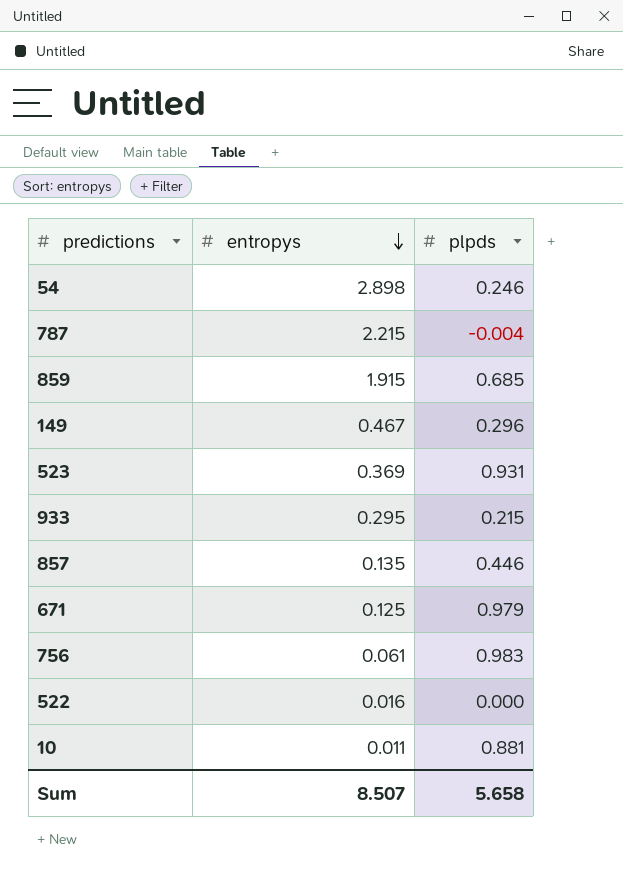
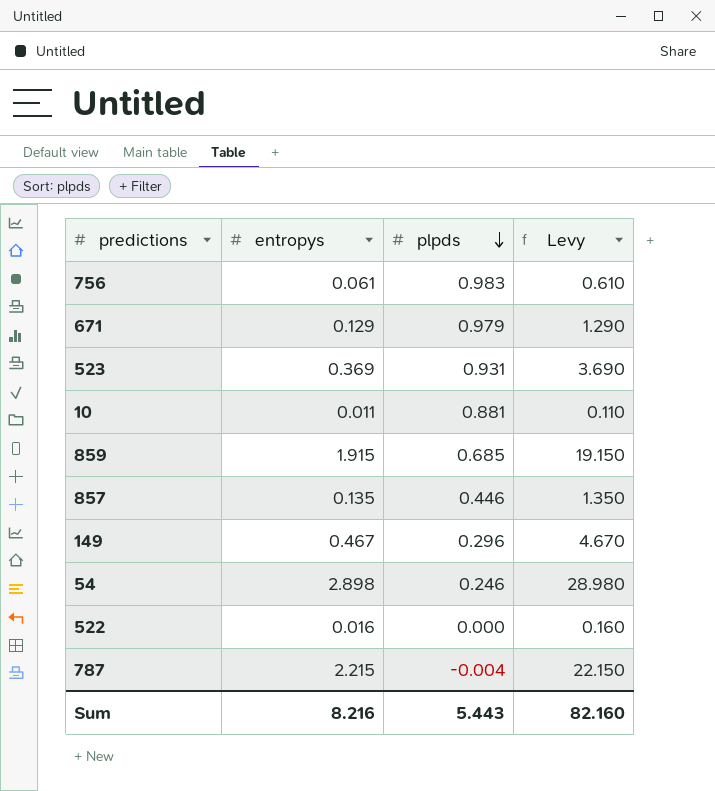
row order: entropys descending -> plpds descending
column Levy | formula: none -> [entropys] * 10
row 933: 0.295 | 0.215 -> none
671 | entropys: 0.125 -> 0.129
Sum | entropys: 8.507 -> 8.216
Sum | plpds: 5.658 -> 5.443

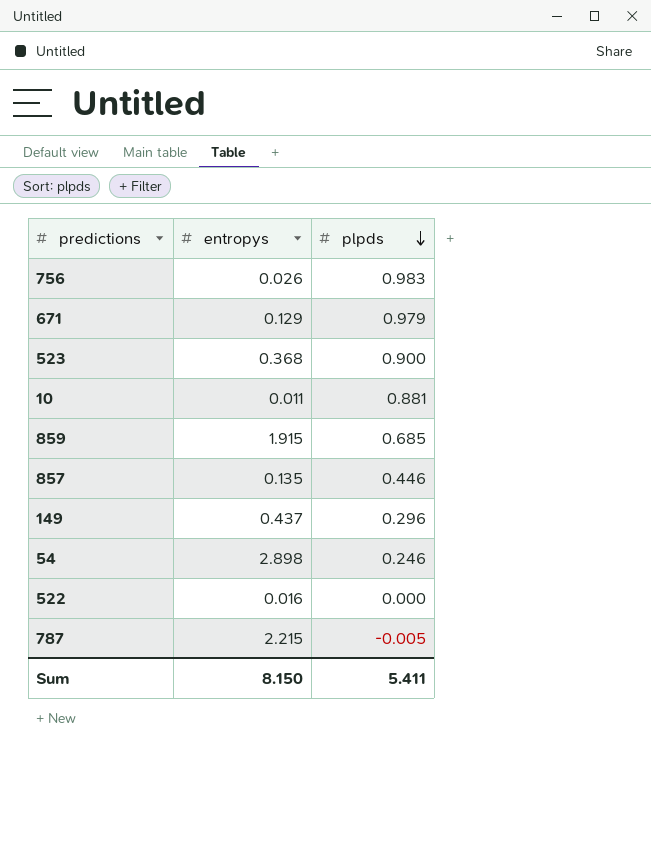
column Levy | formula: [entropys] * 10 -> none
756 | entropys: 0.061 -> 0.026
523 | entropys: 0.369 -> 0.368
523 | plpds: 0.931 -> 0.900
149 | entropys: 0.467 -> 0.437
787 | plpds: -0.004 -> -0.005
Sum | entropys: 8.216 -> 8.150
Sum | plpds: 5.443 -> 5.411

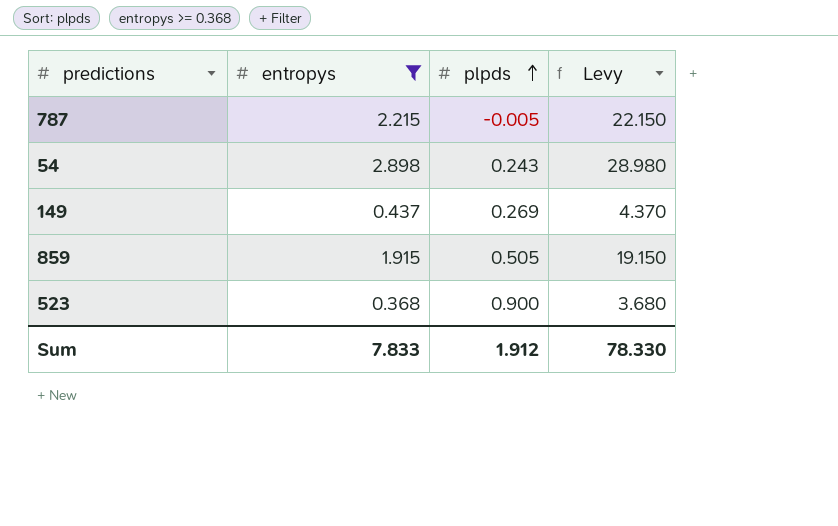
filter: none -> entropys >= 0.368
row order: plpds descending -> plpds ascending
column Levy | formula: none -> [entropys] * 10
54 | plpds: 0.246 -> 0.243
149 | plpds: 0.296 -> 0.269
859 | plpds: 0.685 -> 0.505
Sum | entropys: 8.150 -> 7.833
Sum | plpds: 5.411 -> 1.912

